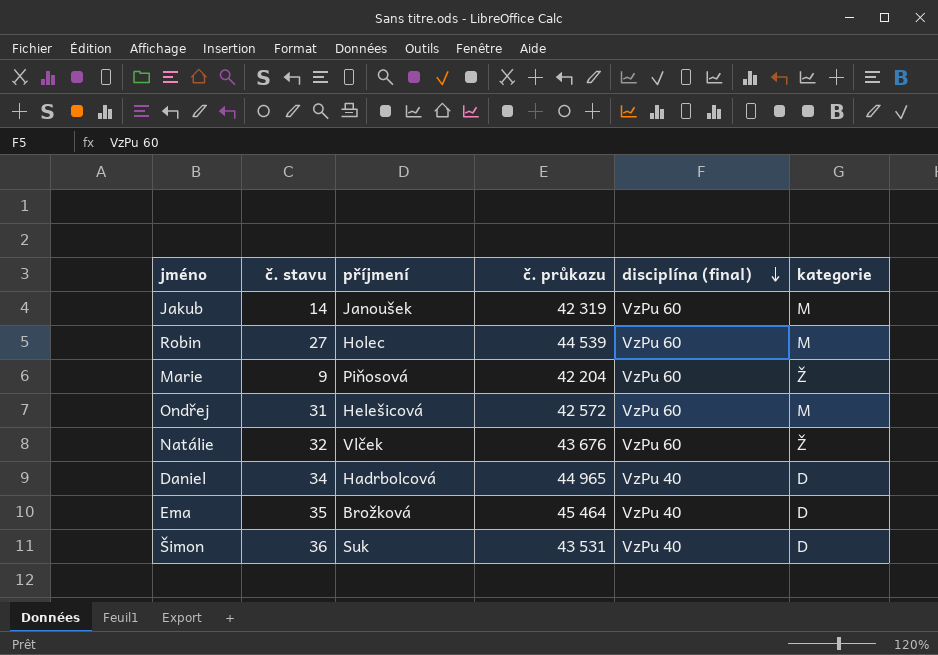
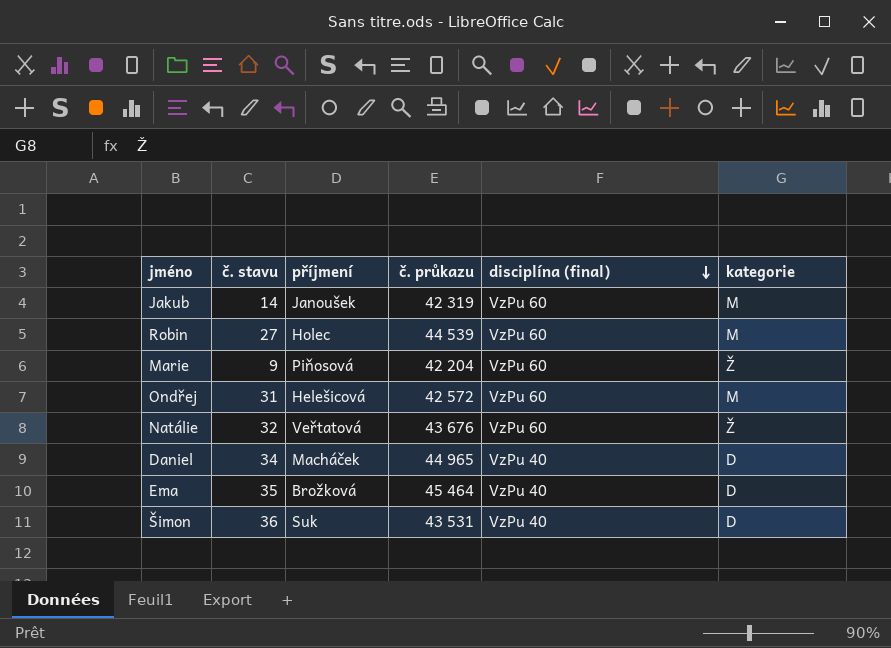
Natálie | příjmení: Vlček -> Veřtatová
Daniel | příjmení: Hadrbolcová -> Macháček

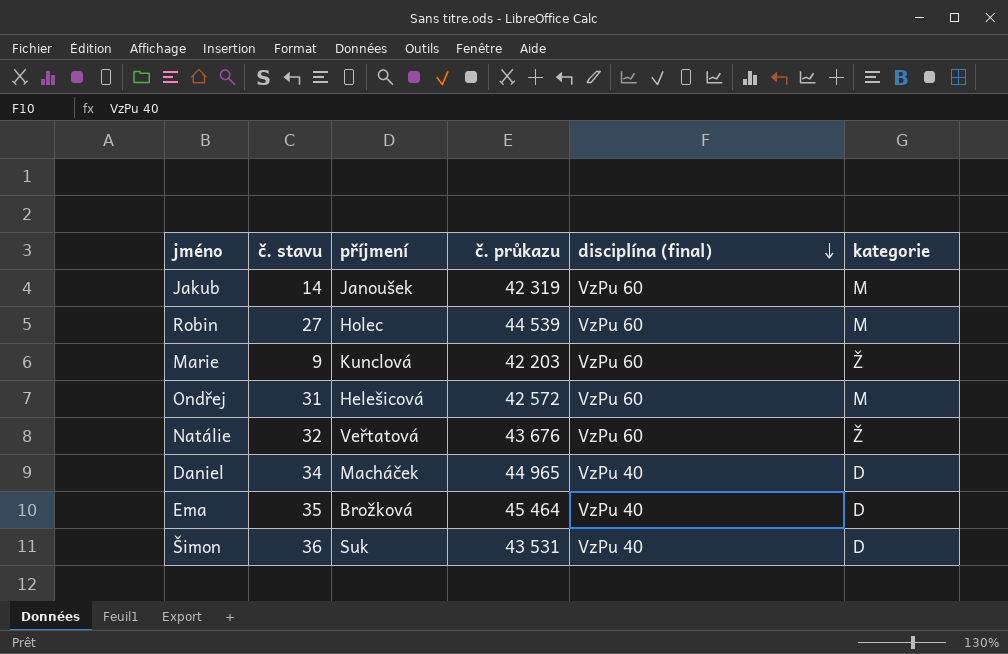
Marie | příjmení: Piňosová -> Kunclová
Marie | č. průkazu: 42 204 -> 42 203

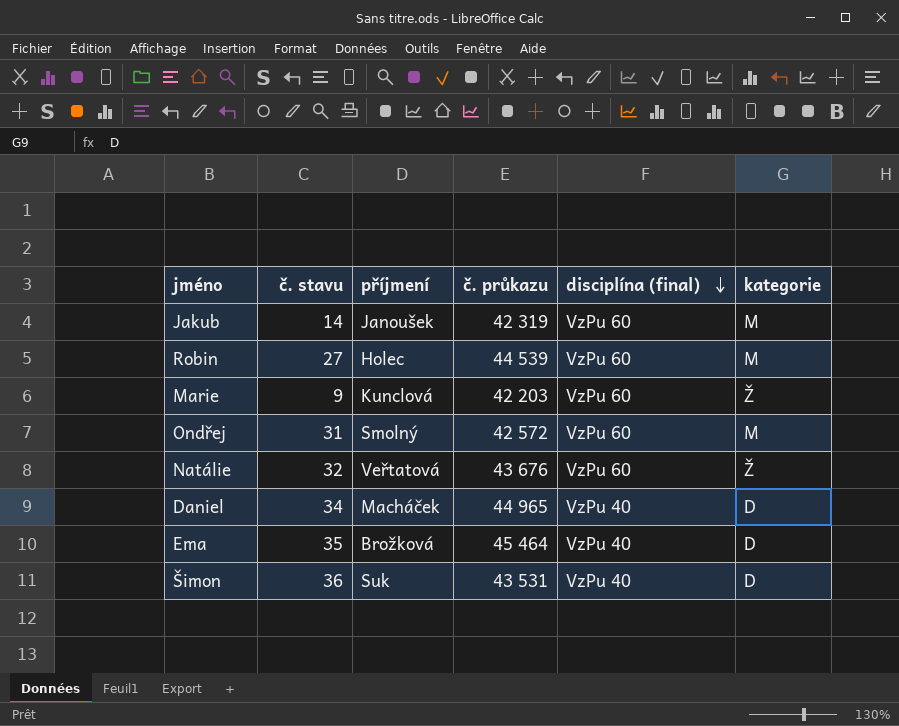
Ondřej | příjmení: Helešicová -> Smolný

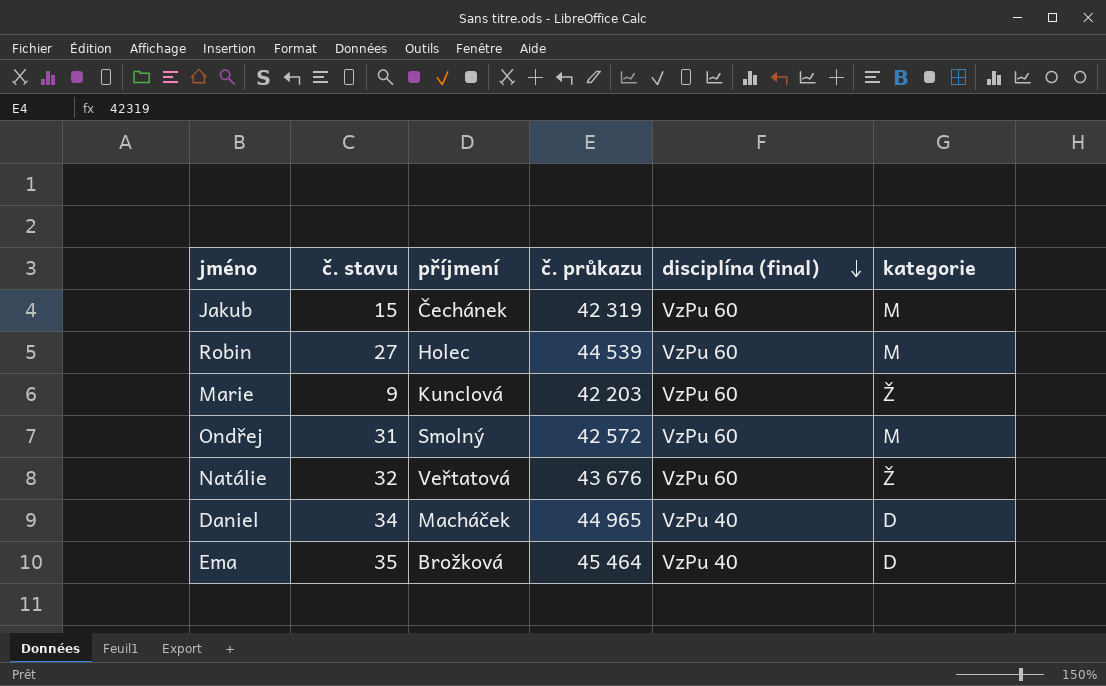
row Šimon: 36 | Suk | 43 531 | VzPu 40 | D -> none
Jakub | č. stavu: 14 -> 15
Jakub | příjmení: Janoušek -> Čechánek

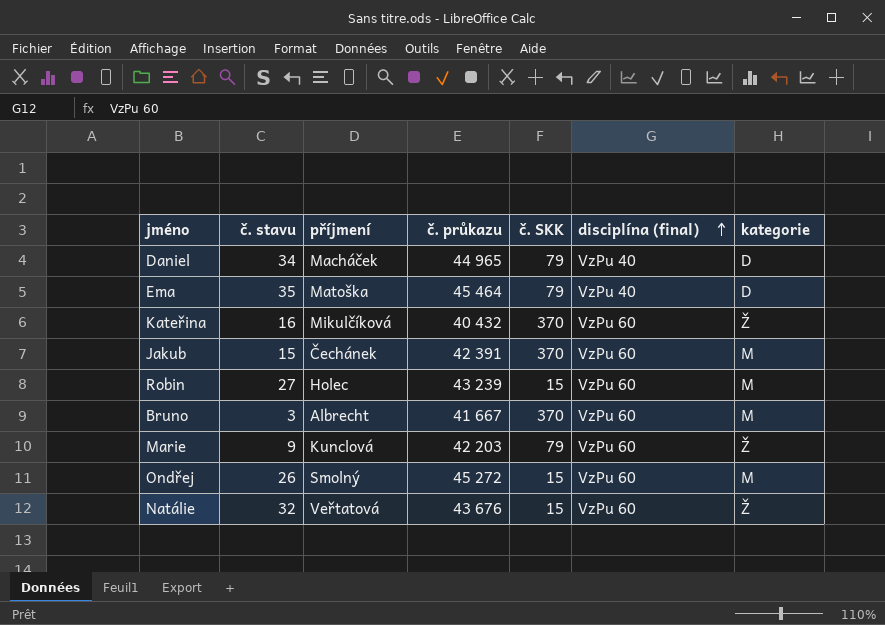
row order: disciplína (final) descending -> disciplína (final) ascending
column č. SKK | position: none -> 5
Ema | příjmení: Brožková -> Matoška
row Kateřina: none -> 16 | Mikulčíková | 40 432 | 370 | VzPu 60 | Ž
Jakub | č. průkazu: 42 319 -> 42 391
Robin | č. průkazu: 44 539 -> 43 239
row Bruno: none -> 3 | Albrecht | 41 667 | 370 | VzPu 60 | M
Ondřej | č. stavu: 31 -> 26
Ondřej | č. průkazu: 42 572 -> 45 272

